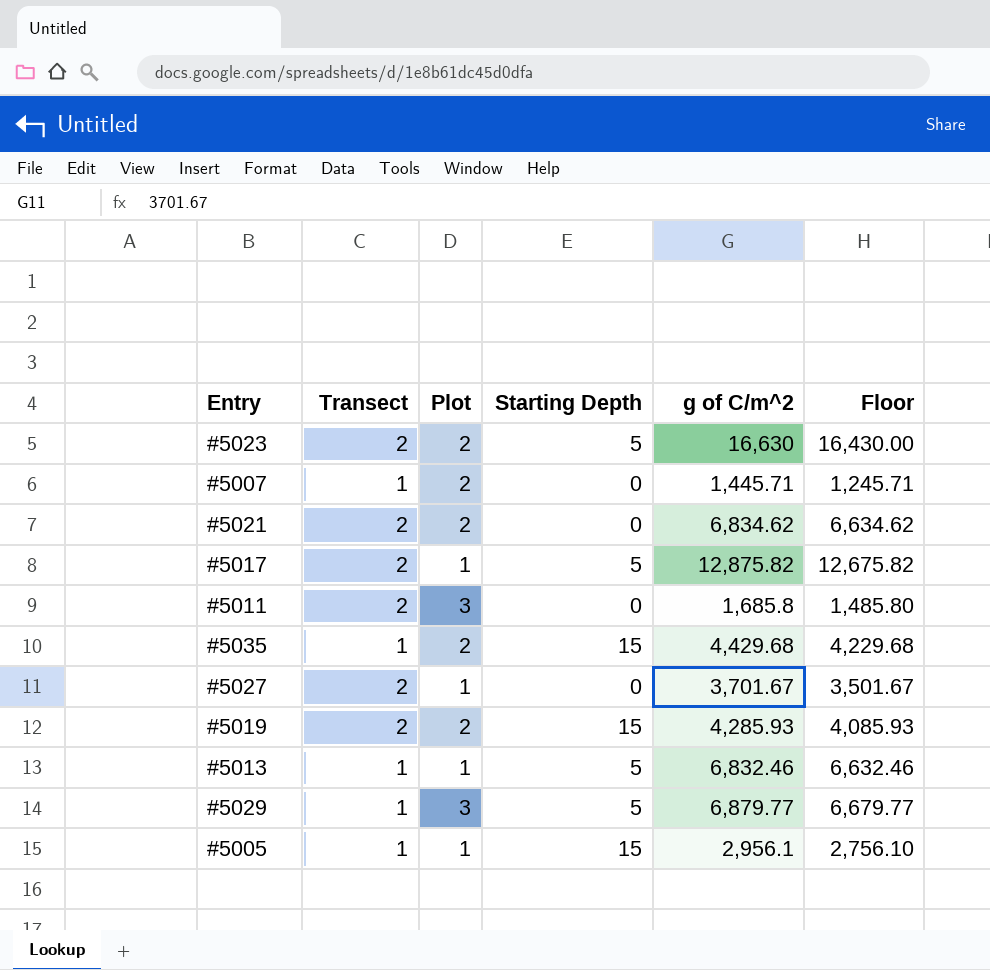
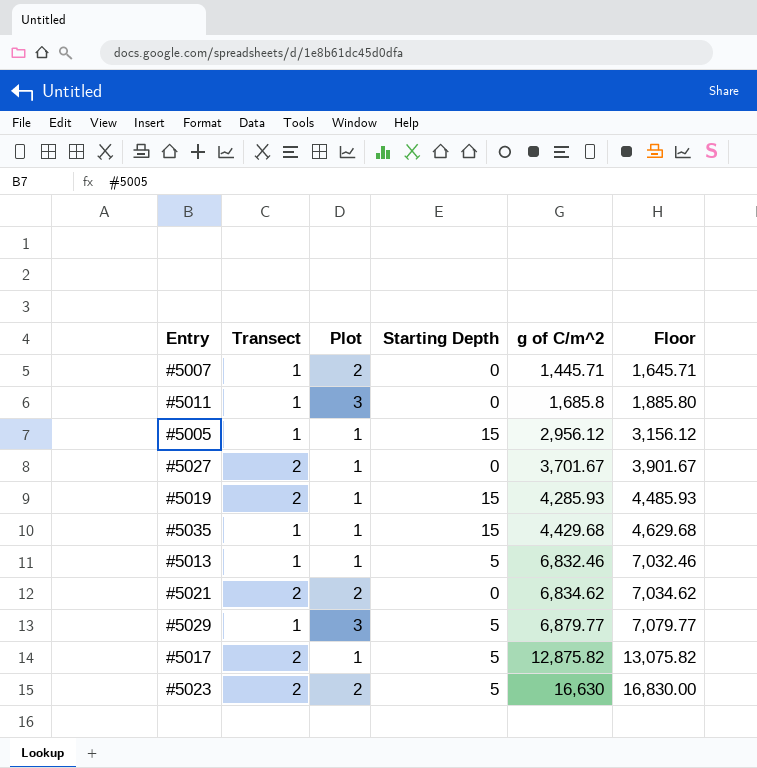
row order: none -> g of C/m^2 ascending
column Floor | formula: [g of C/m^2] - 200 -> [g of C/m^2] + 200
#5011 | Transect: 2 -> 1
#5005 | g of C/m^2: 2,956.1 -> 2,956.12
#5019 | Plot: 2 -> 1
#5035 | Plot: 2 -> 1

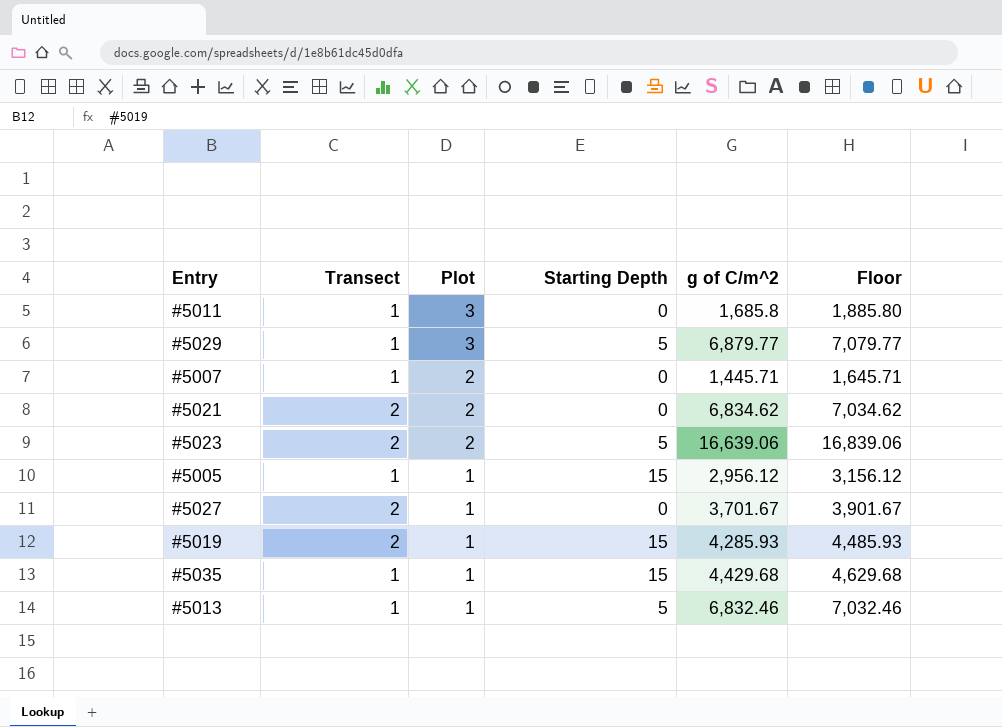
row order: g of C/m^2 ascending -> Plot descending
row #5017: 2 | 1 | 5 | 12,875.82 | 13,075.82 -> none
#5023 | g of C/m^2: 16,630 -> 16,639.06
#5023 | Floor: 16,830.00 -> 16,839.06

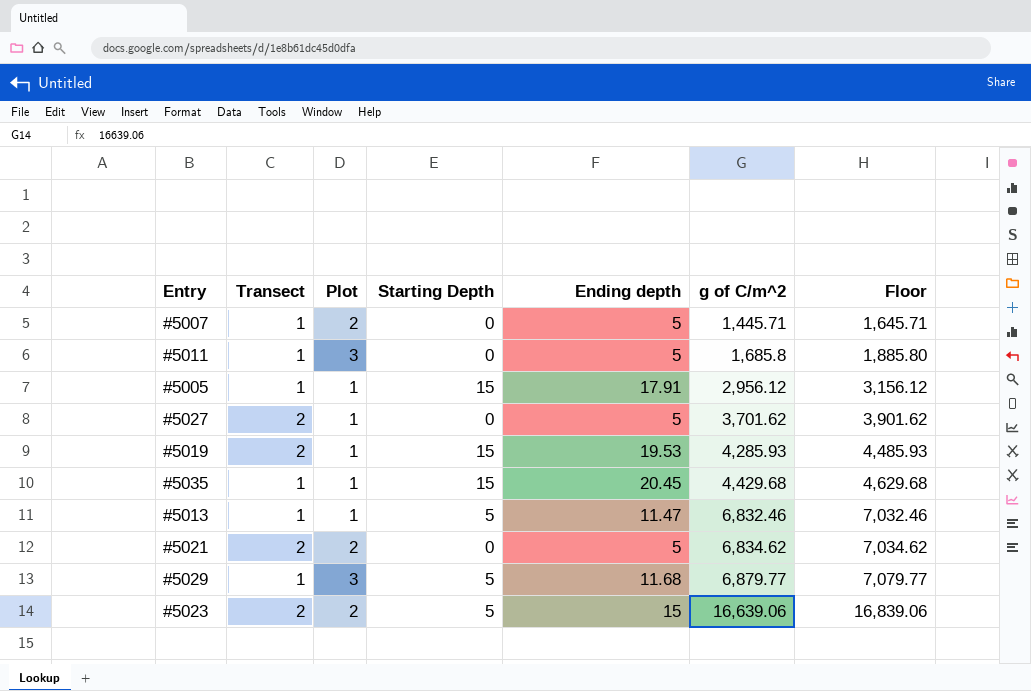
row order: Plot descending -> g of C/m^2 ascending
column Ending depth | position: none -> 5
#5027 | g of C/m^2: 3,701.67 -> 3,701.62
#5027 | Floor: 3,901.67 -> 3,901.62

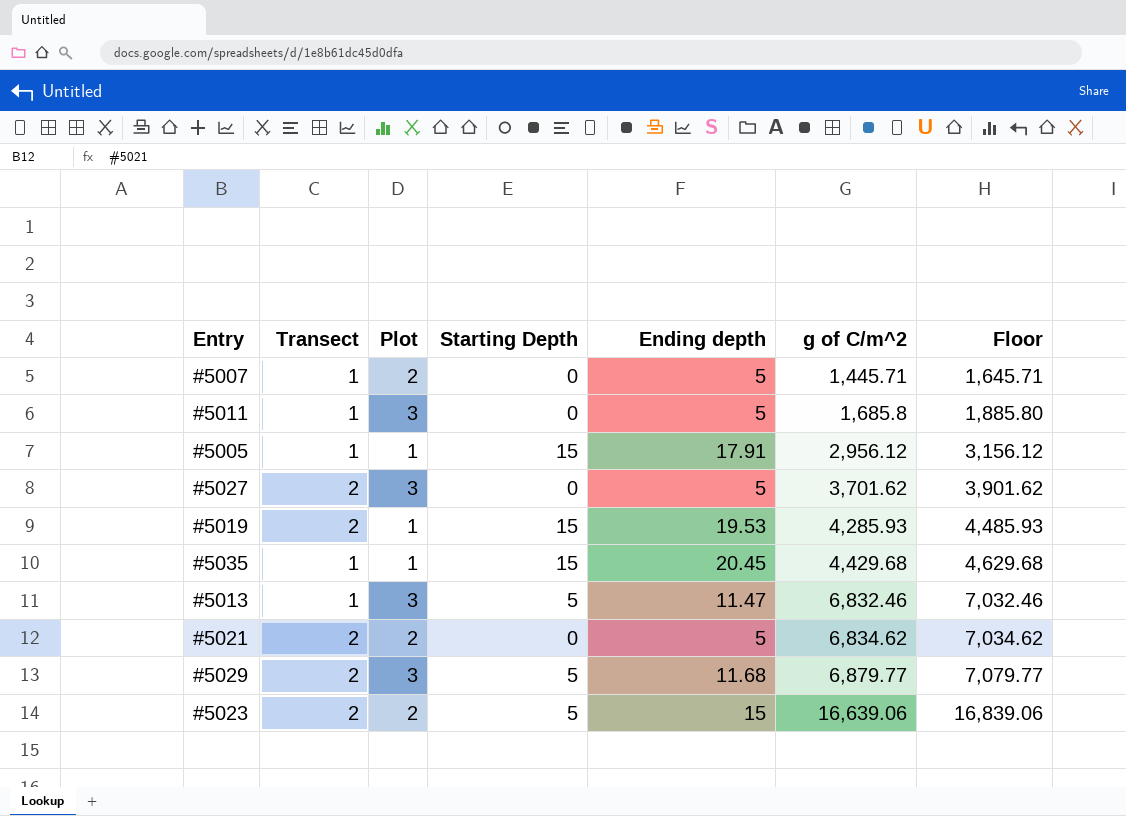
#5027 | Plot: 1 -> 3
#5013 | Plot: 1 -> 3
#5029 | Transect: 1 -> 2

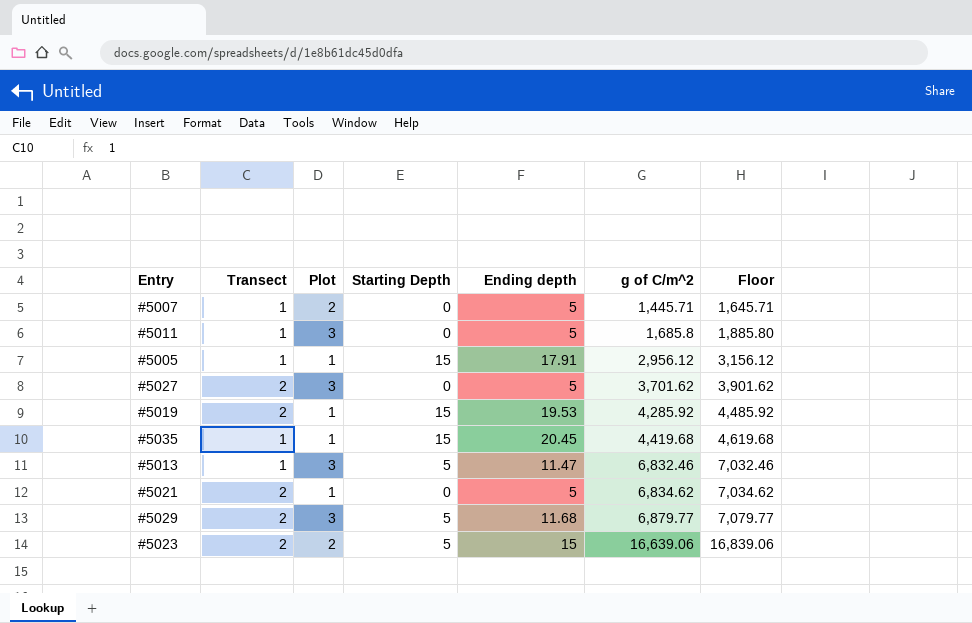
#5019 | g of C/m^2: 4,285.93 -> 4,285.92
#5019 | Floor: 4,485.93 -> 4,485.92
#5035 | g of C/m^2: 4,429.68 -> 4,419.68
#5035 | Floor: 4,629.68 -> 4,619.68
#5021 | Plot: 2 -> 1

